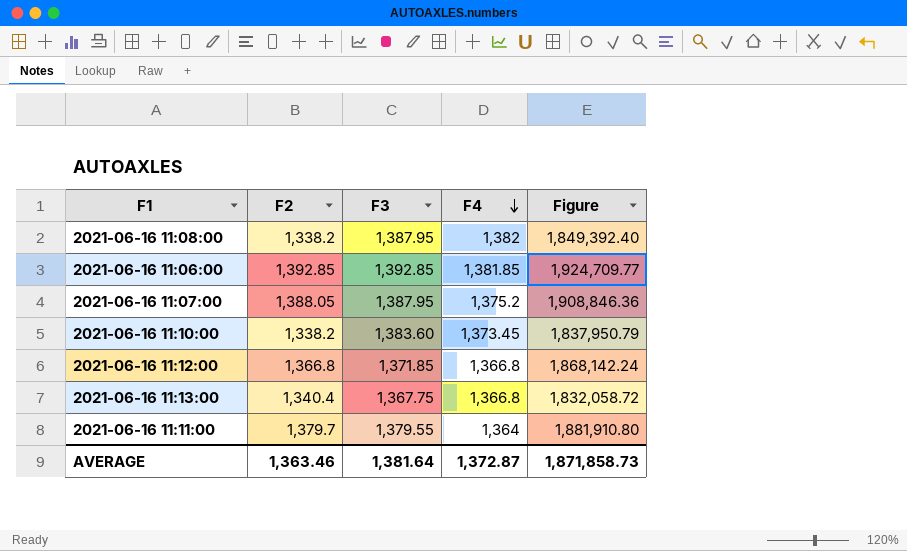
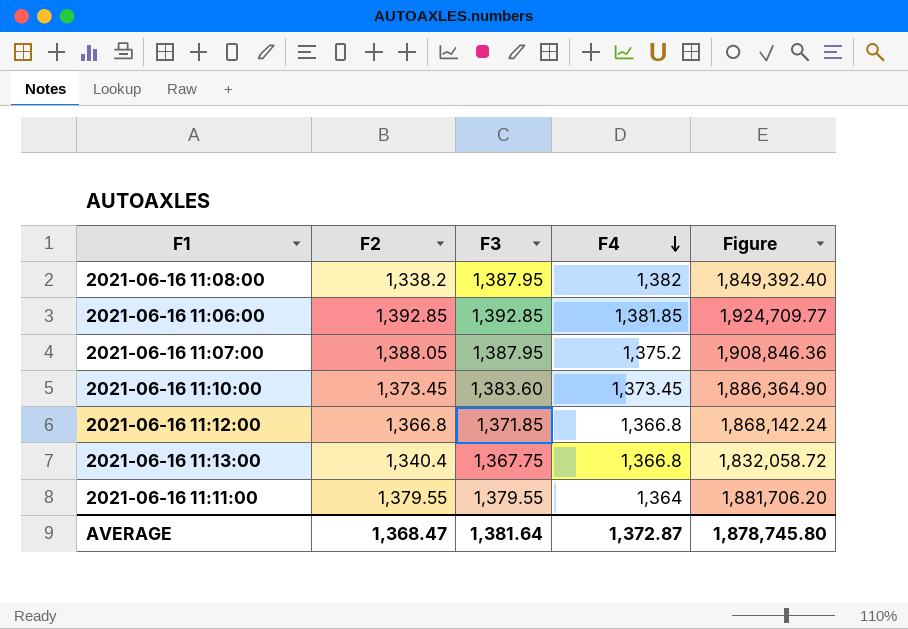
2021-06-16 11:10:00 | F2: 1,338.2 -> 1,373.45
2021-06-16 11:10:00 | Figure: 1,837,950.79 -> 1,886,364.90
2021-06-16 11:11:00 | F2: 1,379.7 -> 1,379.55
2021-06-16 11:11:00 | Figure: 1,881,910.80 -> 1,881,706.20
AVERAGE | F2: 1,363.46 -> 1,368.47
AVERAGE | Figure: 1,871,858.73 -> 1,878,745.80

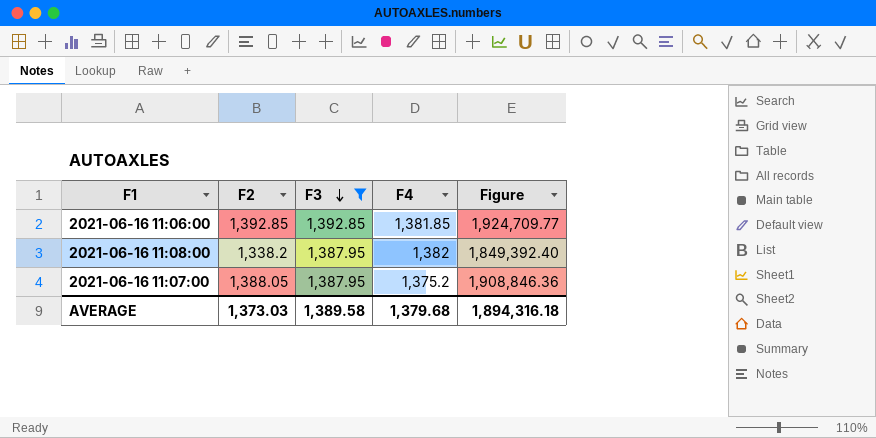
filter: none -> F3 >= 1,387.95
row order: F4 descending -> F3 descending
AVERAGE | F2: 1,368.47 -> 1,373.03
AVERAGE | F3: 1,381.64 -> 1,389.58
AVERAGE | F4: 1,372.87 -> 1,379.68
AVERAGE | Figure: 1,878,745.80 -> 1,894,316.18

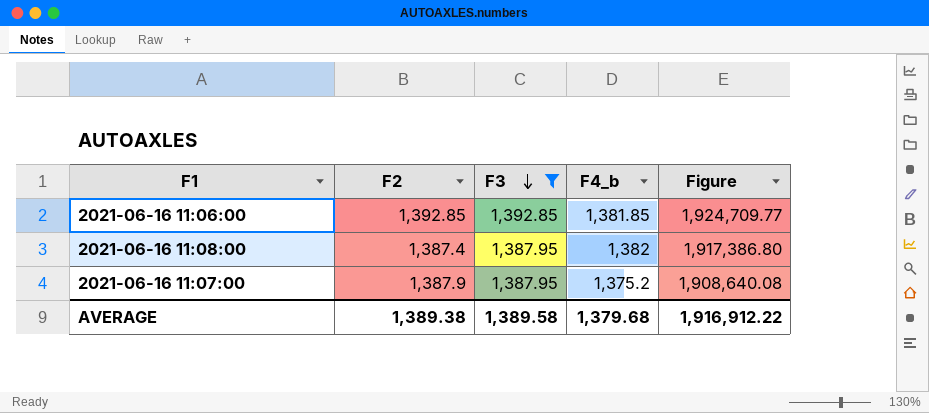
column name: F4 -> F4_b
2021-06-16 11:08:00 | F2: 1,338.2 -> 1,387.4
2021-06-16 11:08:00 | Figure: 1,849,392.40 -> 1,917,386.80
2021-06-16 11:07:00 | F2: 1,388.05 -> 1,387.9
2021-06-16 11:07:00 | Figure: 1,908,846.36 -> 1,908,640.08
AVERAGE | F2: 1,373.03 -> 1,389.38
AVERAGE | Figure: 1,894,316.18 -> 1,916,912.22

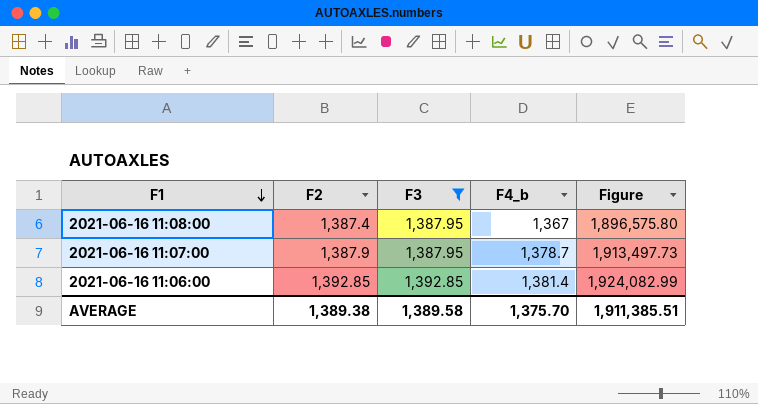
row order: F3 descending -> F1 descending
2021-06-16 11:08:00 | F4_b: 1,382 -> 1,367
2021-06-16 11:08:00 | Figure: 1,917,386.80 -> 1,896,575.80
2021-06-16 11:07:00 | F4_b: 1,375.2 -> 1,378.7
2021-06-16 11:07:00 | Figure: 1,908,640.08 -> 1,913,497.73
2021-06-16 11:06:00 | F4_b: 1,381.85 -> 1,381.4
2021-06-16 11:06:00 | Figure: 1,924,709.77 -> 1,924,082.99
AVERAGE | F4_b: 1,379.68 -> 1,375.70
AVERAGE | Figure: 1,916,912.22 -> 1,911,385.51

